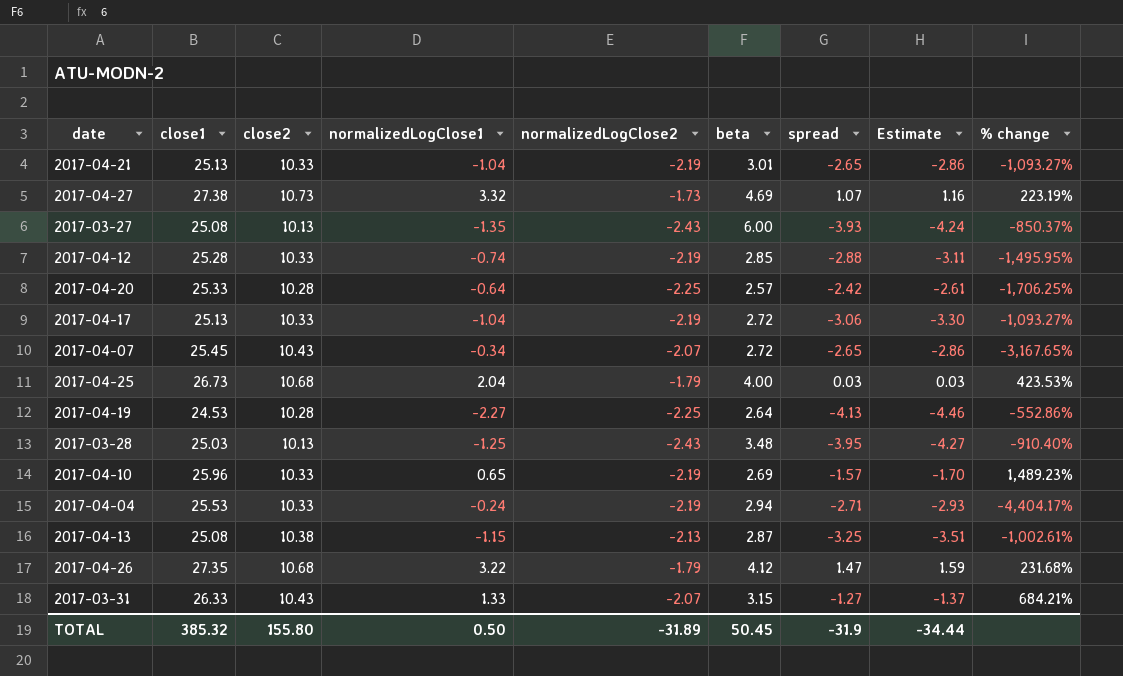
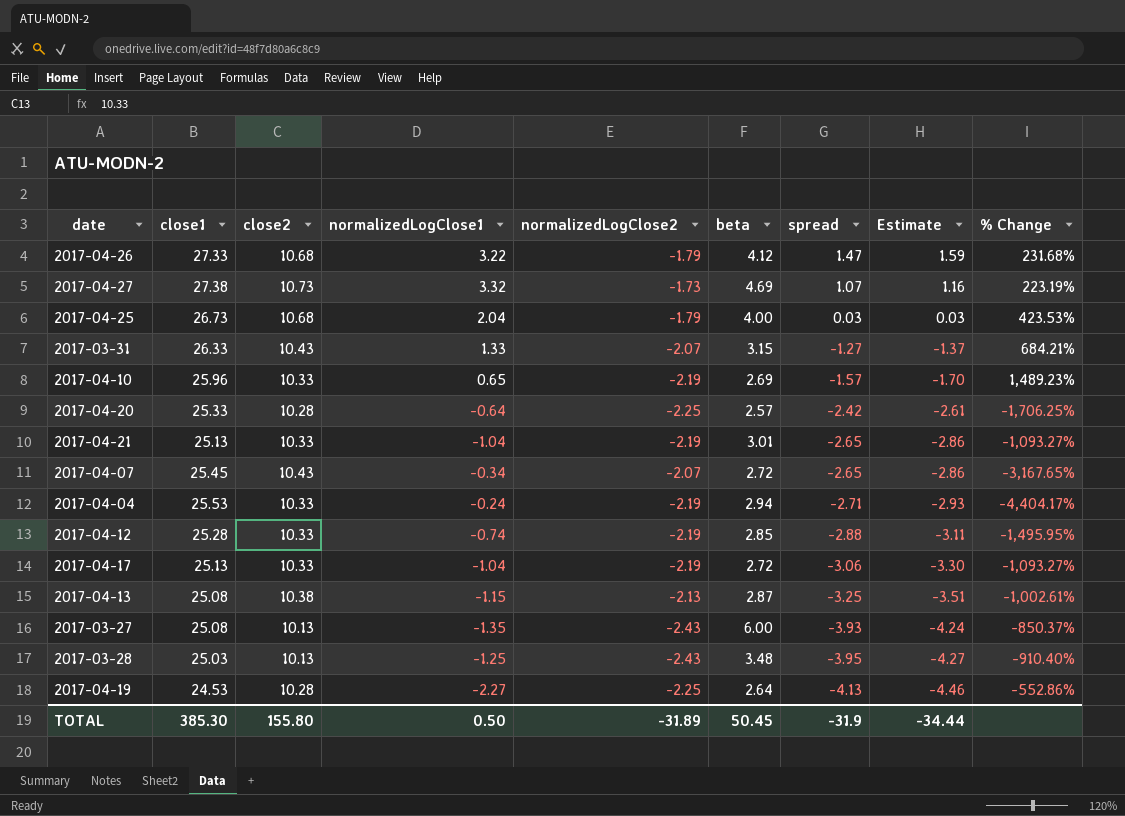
row order: none -> spread descending
column name: % change -> % Change
2017-04-26 | close1: 27.35 -> 27.33
TOTAL | close1: 385.32 -> 385.30

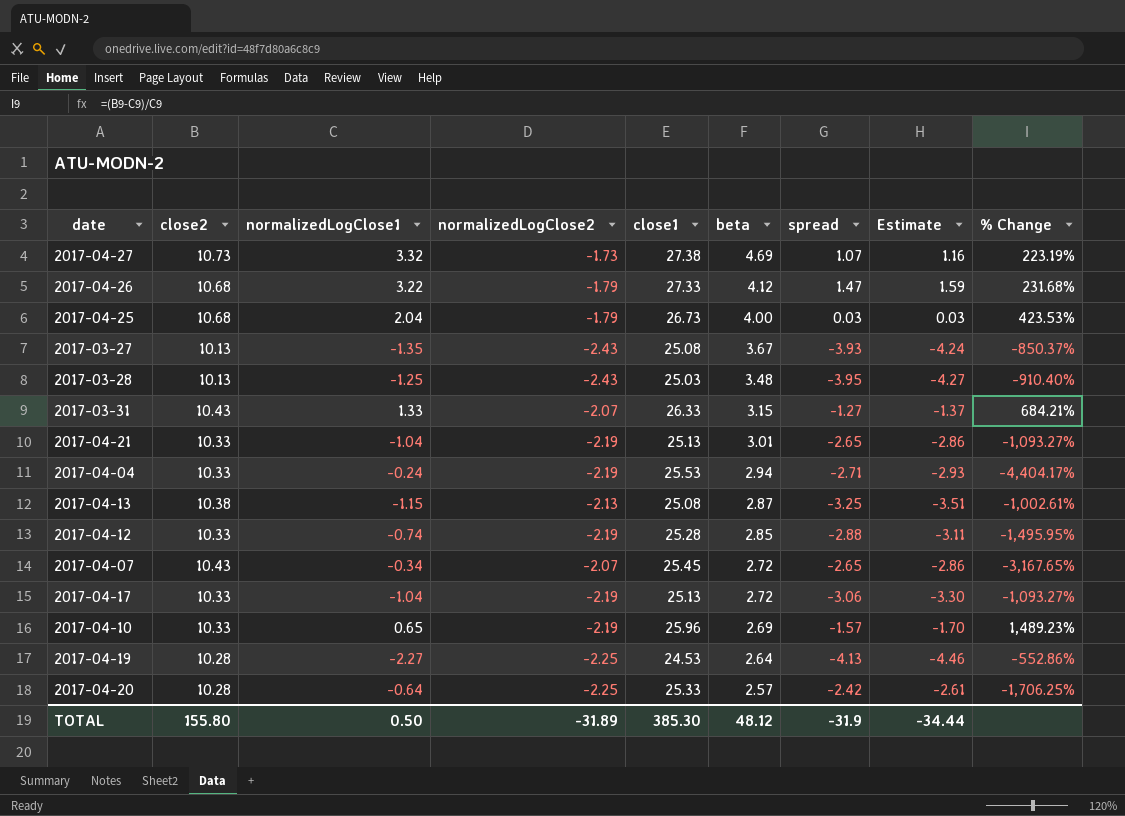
row order: spread descending -> beta descending
column close1 | position: 2 -> 5
2017-03-27 | beta: 6.00 -> 3.67
TOTAL | beta: 50.45 -> 48.12

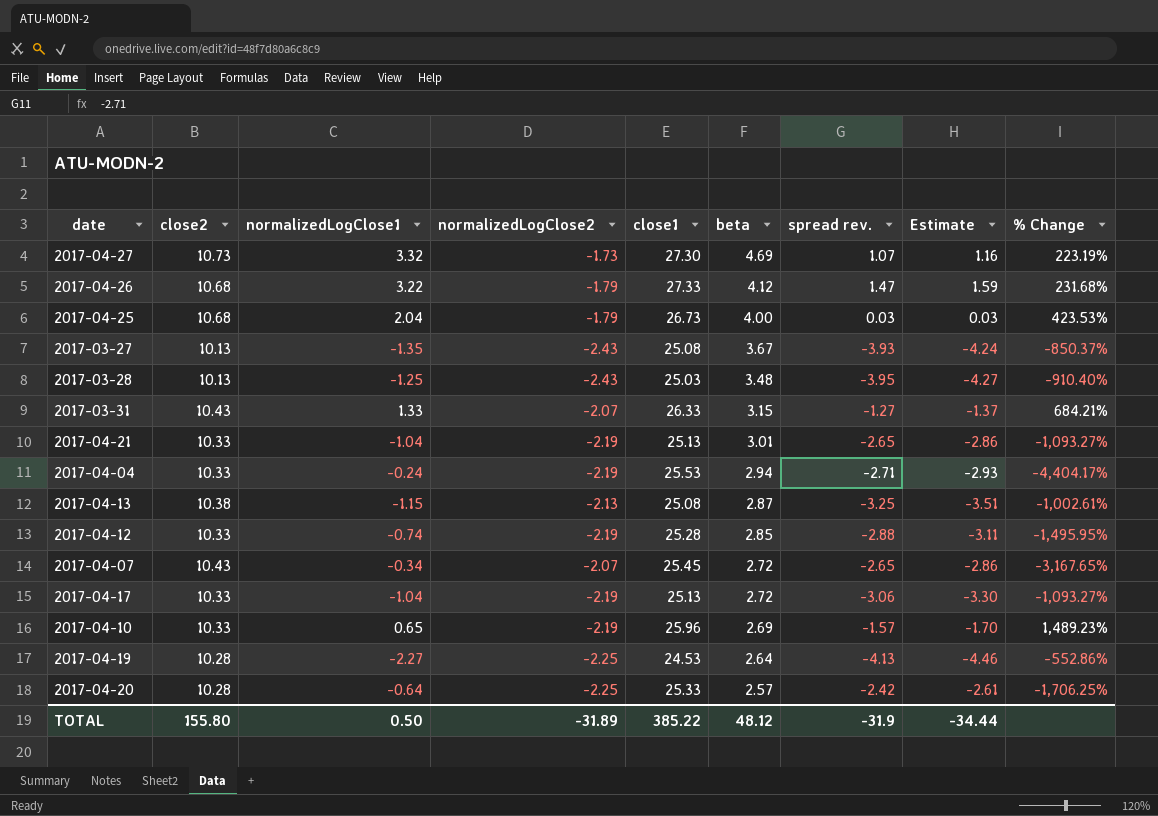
column name: spread -> spread rev.
2017-04-27 | close1: 27.38 -> 27.30
TOTAL | close1: 385.30 -> 385.22

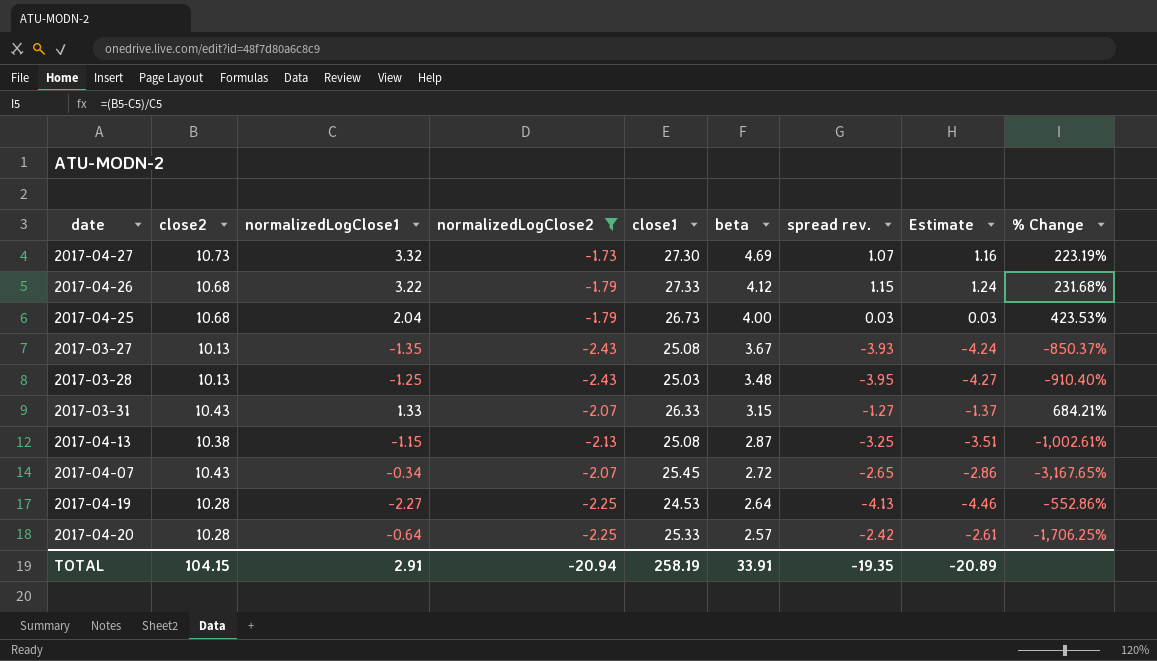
filter: none -> normalizedLogClose2 != -2.19
2017-04-26 | spread rev.: 1.47 -> 1.15
2017-04-26 | Estimate: 1.59 -> 1.24
TOTAL | close2: 155.80 -> 104.15
TOTAL | normalizedLogClose1: 0.50 -> 2.91
TOTAL | normalizedLogClose2: -31.89 -> -20.94
TOTAL | close1: 385.22 -> 258.19
TOTAL | beta: 48.12 -> 33.91
TOTAL | spread rev.: -31.9 -> -19.35
TOTAL | Estimate: -34.44 -> -20.89

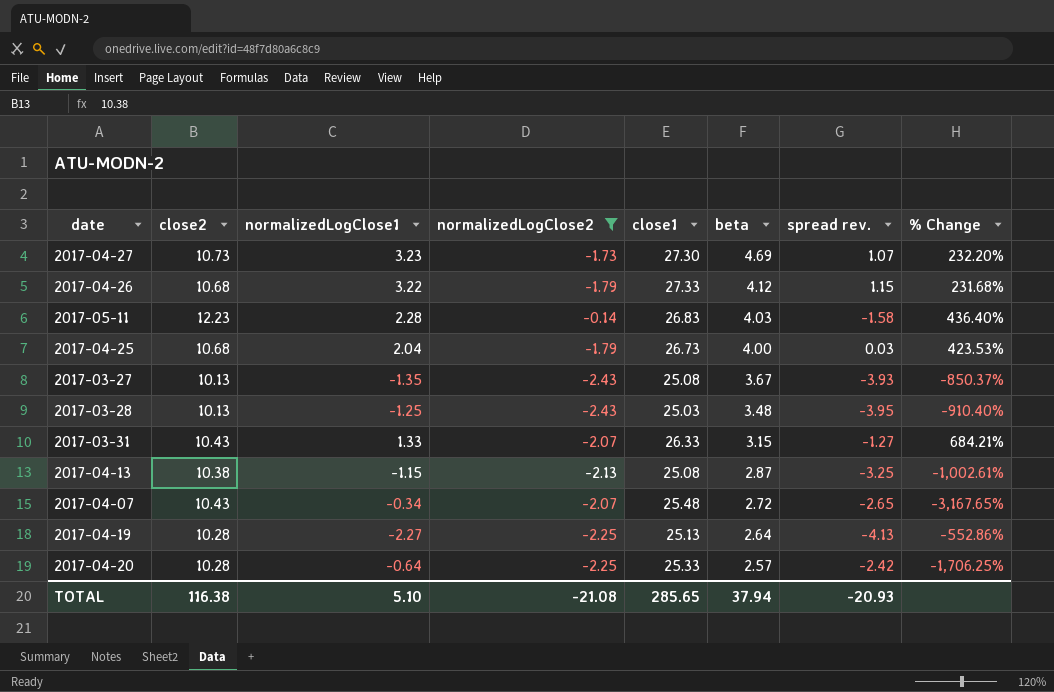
column Estimate | formula: [spread rev.] * 1.08 -> none
2017-04-27 | normalizedLogClose1: 3.32 -> 3.23
2017-04-27 | % Change: 223.19% -> 232.20%
row 2017-05-11: none -> 12.23 | 2.28 | -0.14 | 26.83 | 4.03 | -1.58 | 436.40%
2017-04-07 | close1: 25.45 -> 25.48
2017-04-19 | close1: 24.53 -> 25.13
TOTAL | close2: 104.15 -> 116.38
TOTAL | normalizedLogClose1: 2.91 -> 5.10
TOTAL | normalizedLogClose2: -20.94 -> -21.08
TOTAL | close1: 258.19 -> 285.65
TOTAL | beta: 33.91 -> 37.94
TOTAL | spread rev.: -19.35 -> -20.93

